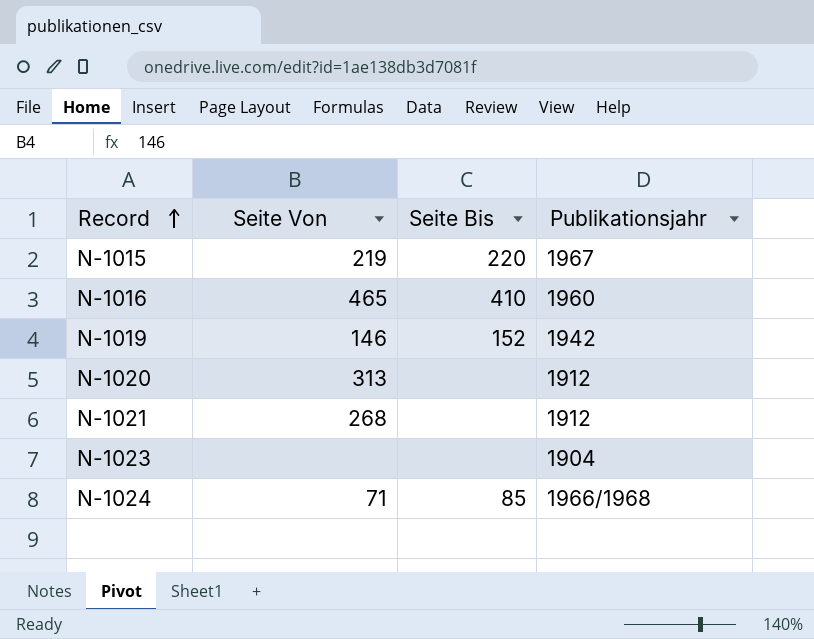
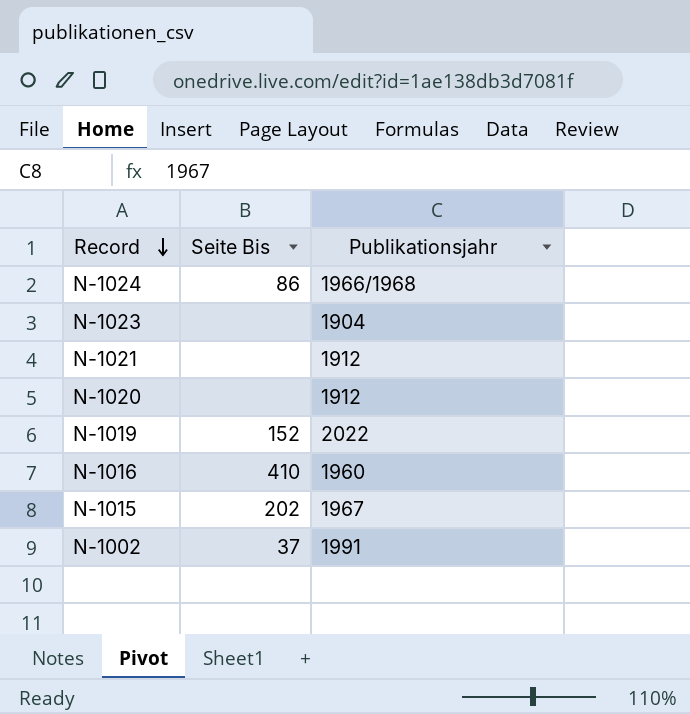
row order: Record ascending -> Record descending
column Seite Von | position: 2 -> none
N-1024 | Seite Bis: 85 -> 86
N-1019 | Publikationsjahr: 1942 -> 2022
N-1015 | Seite Bis: 220 -> 202
row N-1002: none -> 37 | 1991

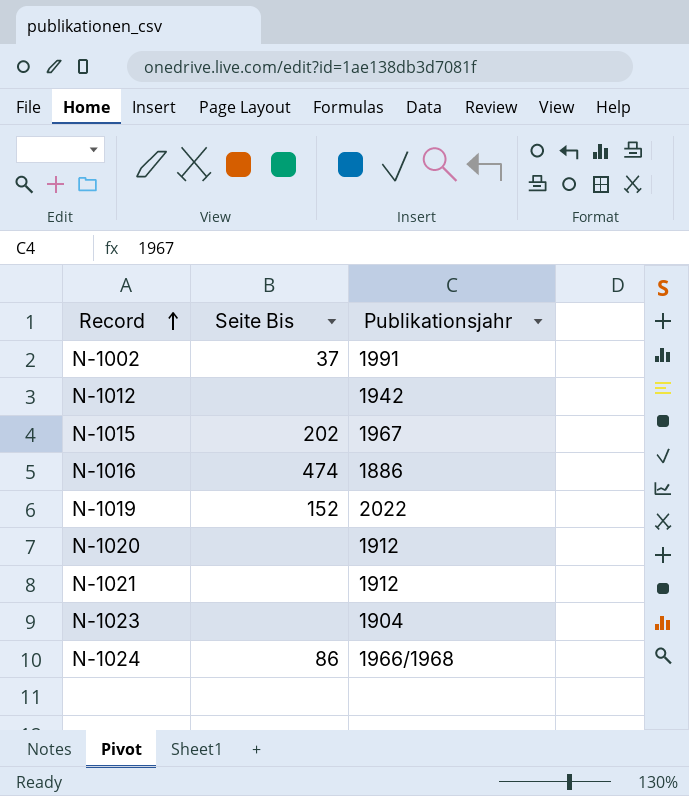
row order: Record descending -> Record ascending
row N-1012: none -> none | 1942
N-1016 | Seite Bis: 410 -> 474
N-1016 | Publikationsjahr: 1960 -> 1886

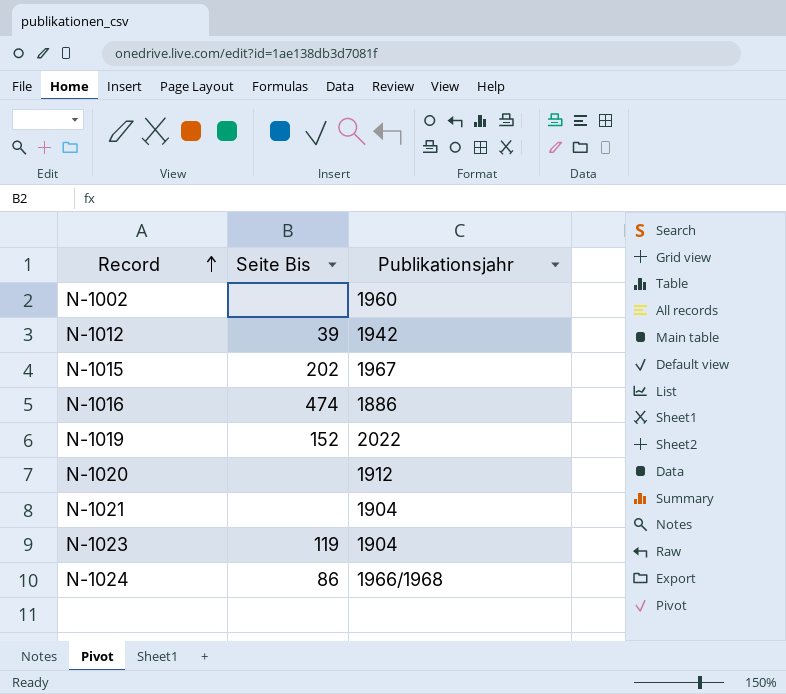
N-1002 | Seite Bis: 37 -> none
N-1002 | Publikationsjahr: 1991 -> 1960
N-1012 | Seite Bis: none -> 39
N-1021 | Publikationsjahr: 1912 -> 1904
N-1023 | Seite Bis: none -> 119

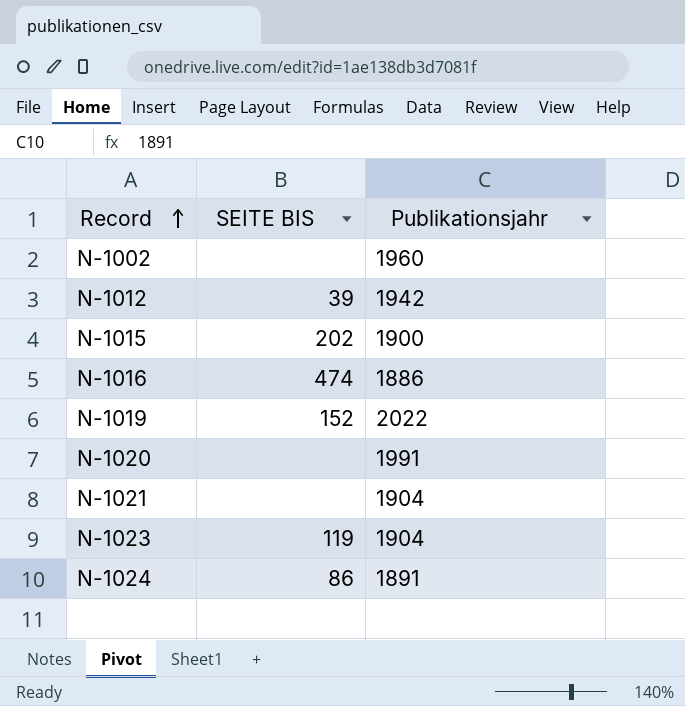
column name: Seite Bis -> SEITE BIS
N-1015 | Publikationsjahr: 1967 -> 1900
N-1020 | Publikationsjahr: 1912 -> 1991
N-1024 | Publikationsjahr: 1966/1968 -> 1891

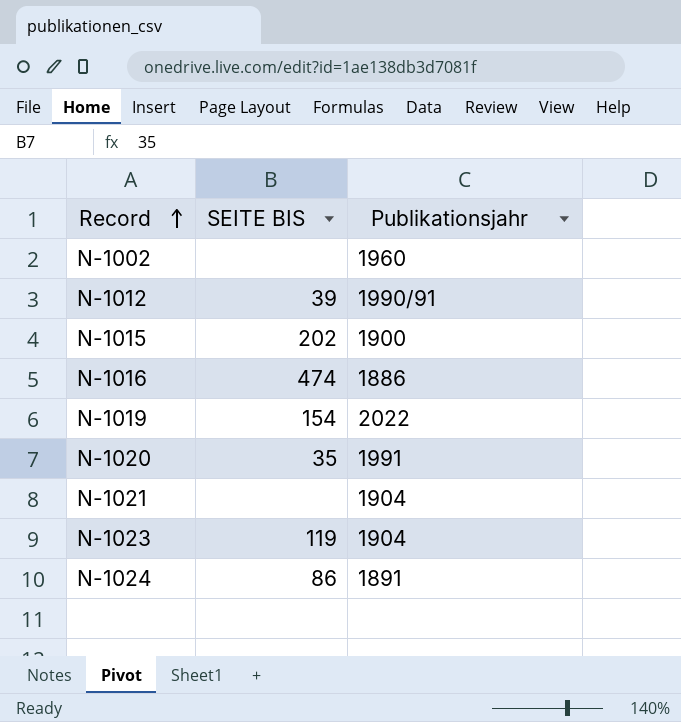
N-1012 | Publikationsjahr: 1942 -> 1990/91
N-1019 | SEITE BIS: 152 -> 154
N-1020 | SEITE BIS: none -> 35

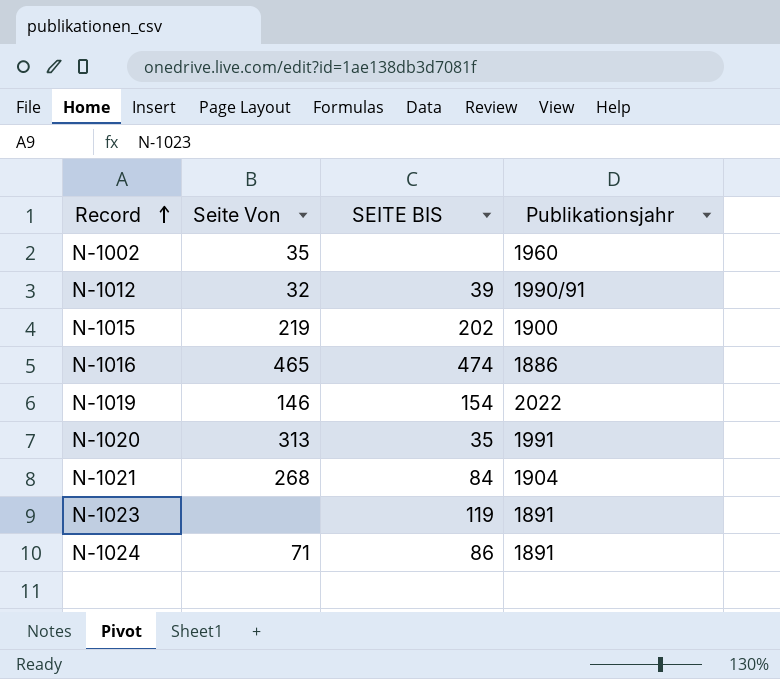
column Seite Von | position: none -> 2
N-1021 | SEITE BIS: none -> 84
N-1023 | Publikationsjahr: 1904 -> 1891

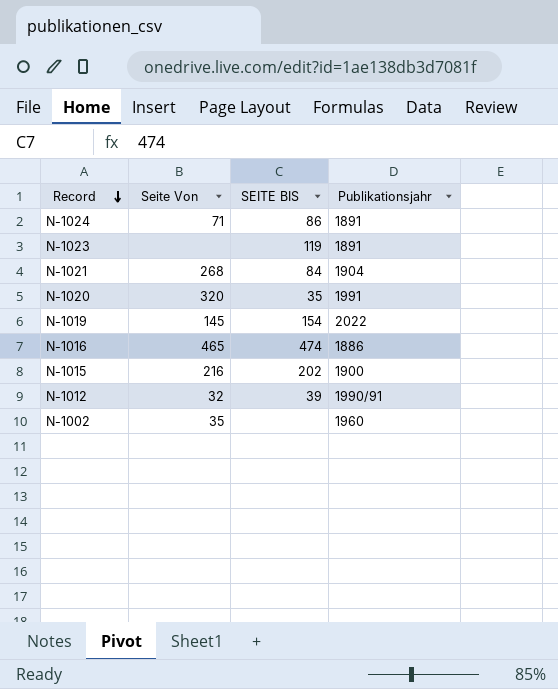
row order: Record ascending -> Record descending
N-1020 | Seite Von: 313 -> 320
N-1019 | Seite Von: 146 -> 145
N-1015 | Seite Von: 219 -> 216

